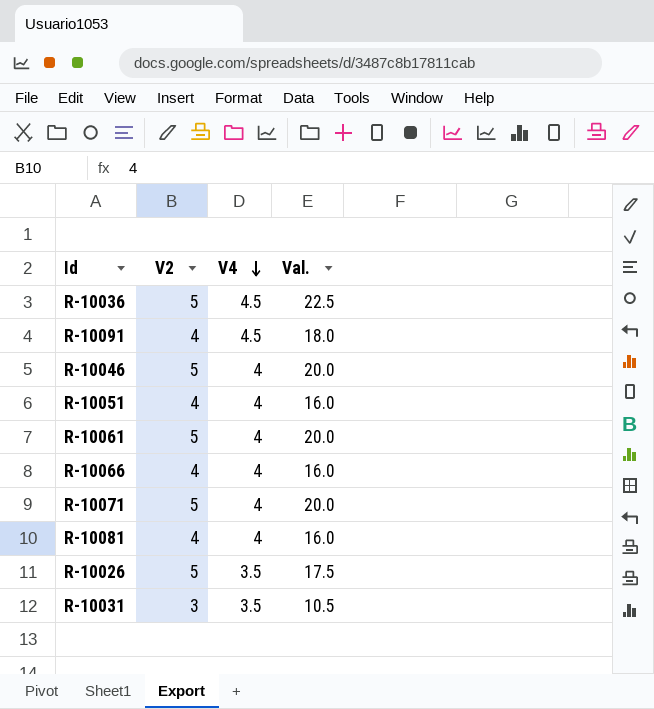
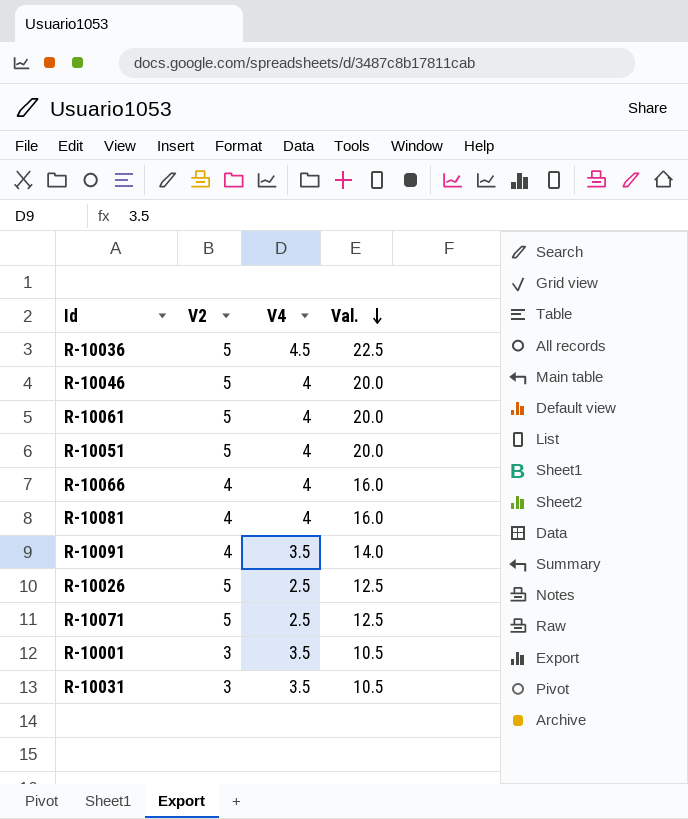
row order: V4 descending -> Val. descending
R-10051 | V2: 4 -> 5
R-10051 | Val.: 16.0 -> 20.0
R-10091 | V4: 4.5 -> 3.5
R-10091 | Val.: 18.0 -> 14.0
R-10026 | V4: 3.5 -> 2.5
R-10026 | Val.: 17.5 -> 12.5
R-10071 | V4: 4 -> 2.5
R-10071 | Val.: 20.0 -> 12.5
row R-10001: none -> 3 | 3.5 | 10.5

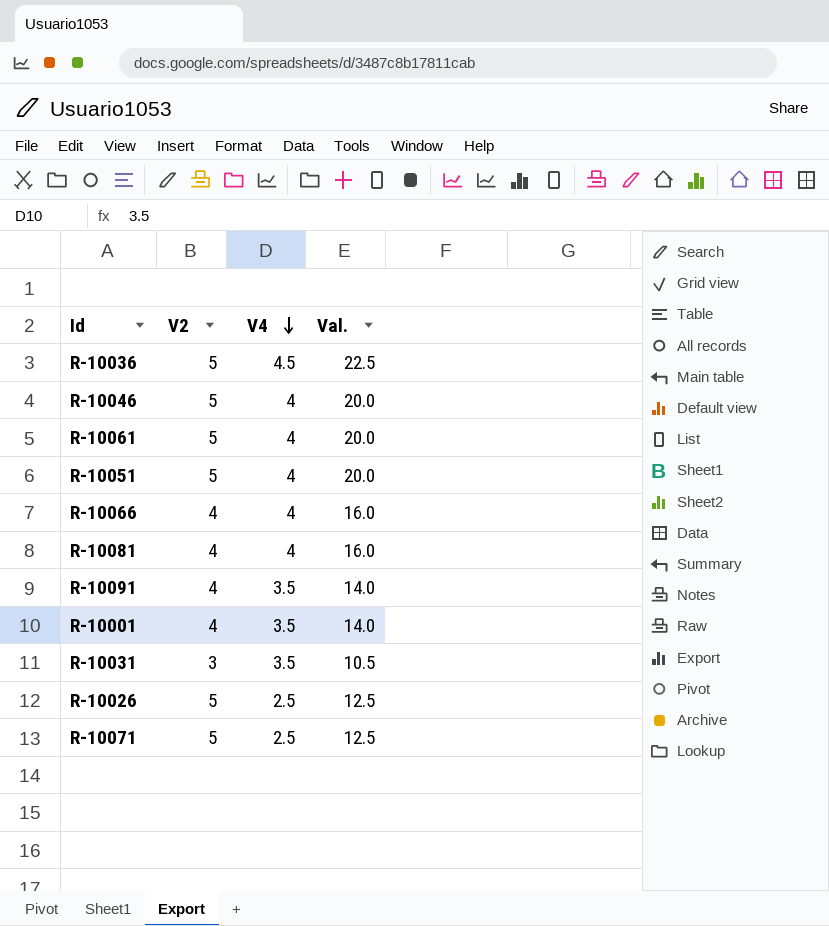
row order: Val. descending -> V4 descending
R-10001 | V2: 3 -> 4
R-10001 | Val.: 10.5 -> 14.0

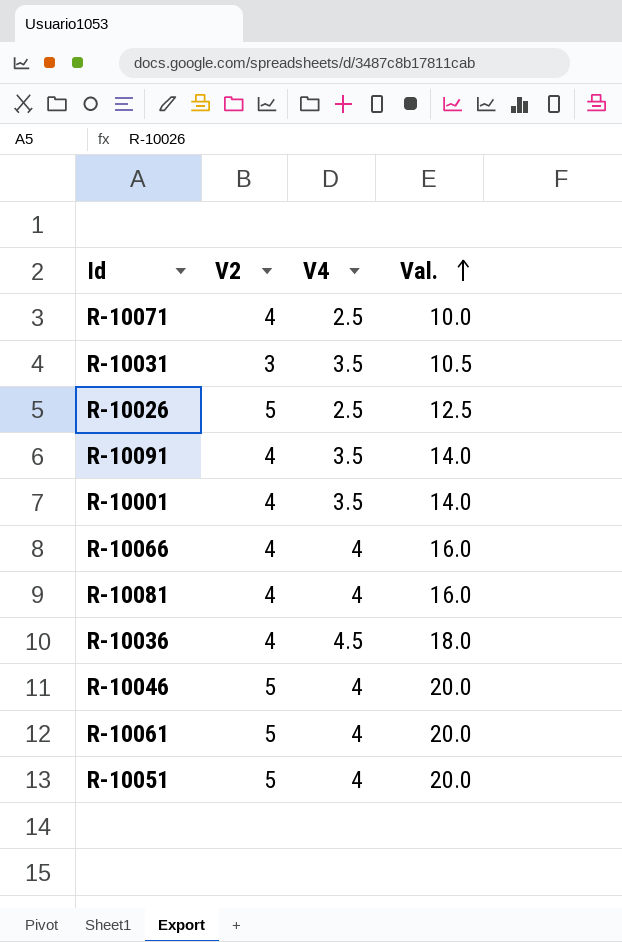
row order: V4 descending -> Val. ascending
R-10071 | V2: 5 -> 4
R-10071 | Val.: 12.5 -> 10.0
R-10036 | V2: 5 -> 4
R-10036 | Val.: 22.5 -> 18.0

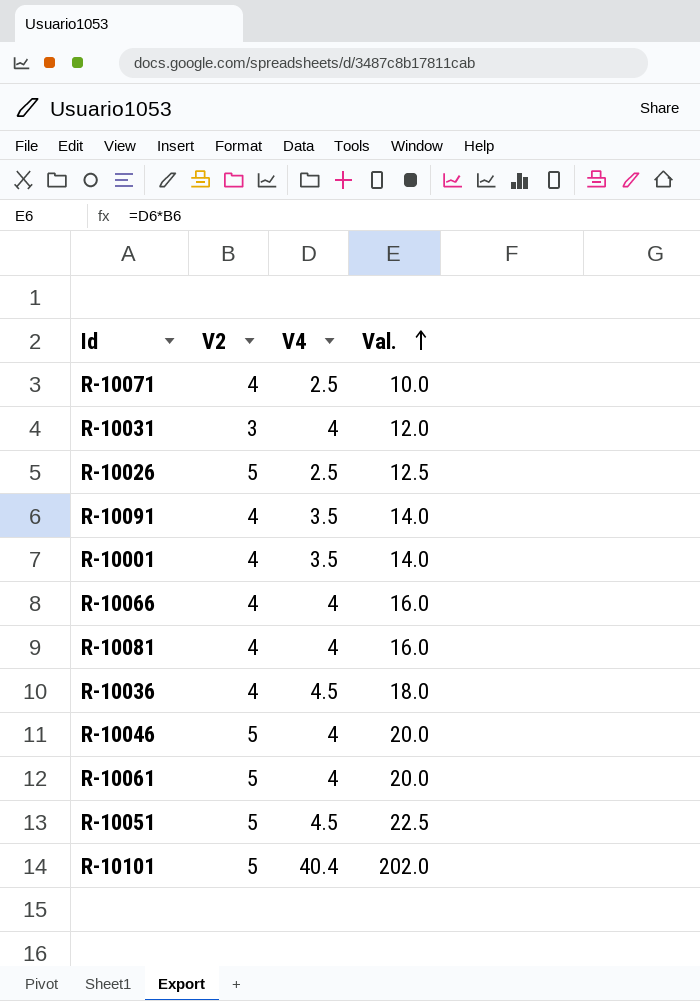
R-10031 | V4: 3.5 -> 4
R-10031 | Val.: 10.5 -> 12.0
R-10051 | V4: 4 -> 4.5
R-10051 | Val.: 20.0 -> 22.5
row R-10101: none -> 5 | 40.4 | 202.0

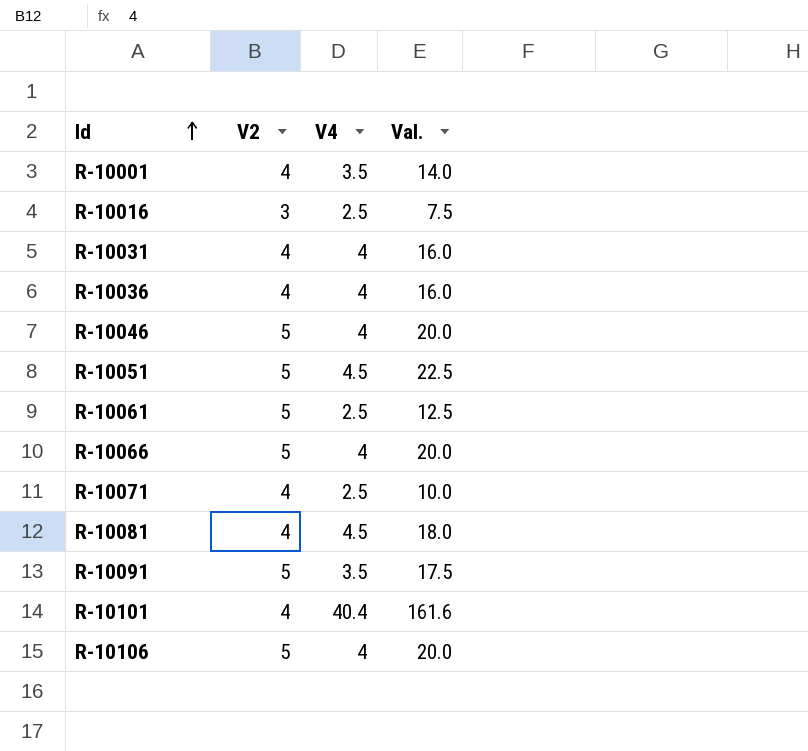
row order: Val. ascending -> Id ascending
row R-10026: 5 | 2.5 | 12.5 -> none
row R-10016: none -> 3 | 2.5 | 7.5
R-10031 | V2: 3 -> 4
R-10031 | Val.: 12.0 -> 16.0
R-10036 | V4: 4.5 -> 4
R-10036 | Val.: 18.0 -> 16.0
R-10061 | V4: 4 -> 2.5
R-10061 | Val.: 20.0 -> 12.5
R-10066 | V2: 4 -> 5
R-10066 | Val.: 16.0 -> 20.0
R-10081 | V4: 4 -> 4.5
R-10081 | Val.: 16.0 -> 18.0
R-10091 | V2: 4 -> 5
R-10091 | Val.: 14.0 -> 17.5
R-10101 | V2: 5 -> 4
R-10101 | Val.: 202.0 -> 161.6
row R-10106: none -> 5 | 4 | 20.0

